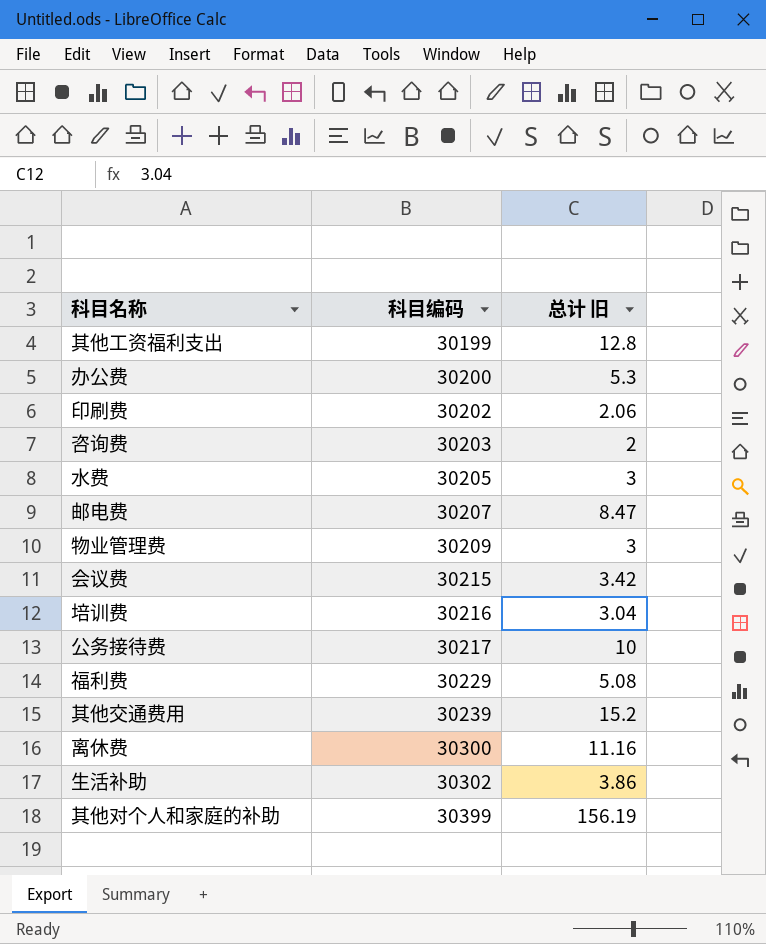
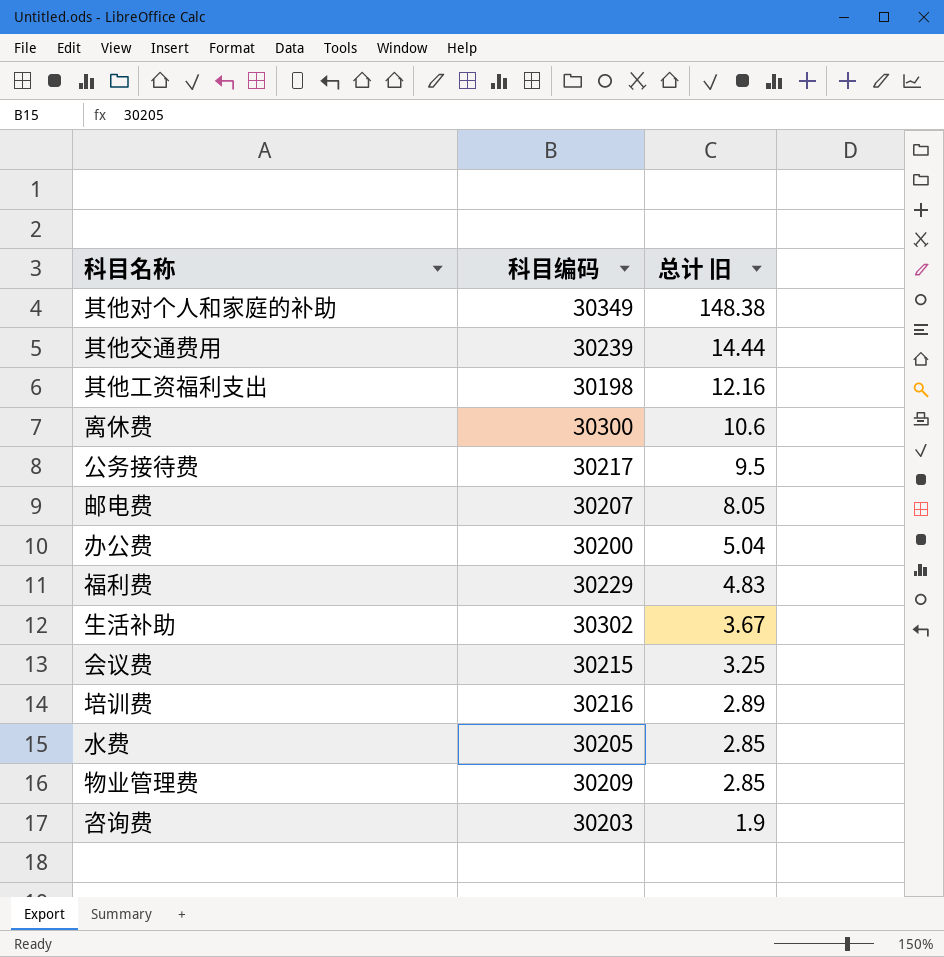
row order: 科目编码 ascending -> 总计 旧 descending
row 印刷费: 30202 | 2.06 -> none
其他对个人和家庭的补助 | 科目编码: 30399 -> 30349
其他对个人和家庭的补助 | 总计 旧: 156.19 -> 148.38
其他交通费用 | 总计 旧: 15.2 -> 14.44
其他工资福利支出 | 科目编码: 30199 -> 30198
其他工资福利支出 | 总计 旧: 12.8 -> 12.16
离休费 | 总计 旧: 11.16 -> 10.6
公务接待费 | 总计 旧: 10 -> 9.5
邮电费 | 总计 旧: 8.47 -> 8.05
办公费 | 总计 旧: 5.3 -> 5.04
福利费 | 总计 旧: 5.08 -> 4.83
生活补助 | 总计 旧: 3.86 -> 3.67
会议费 | 总计 旧: 3.42 -> 3.25
培训费 | 总计 旧: 3.04 -> 2.89
水费 | 总计 旧: 3 -> 2.85
物业管理费 | 总计 旧: 3 -> 2.85
咨询费 | 总计 旧: 2 -> 1.9

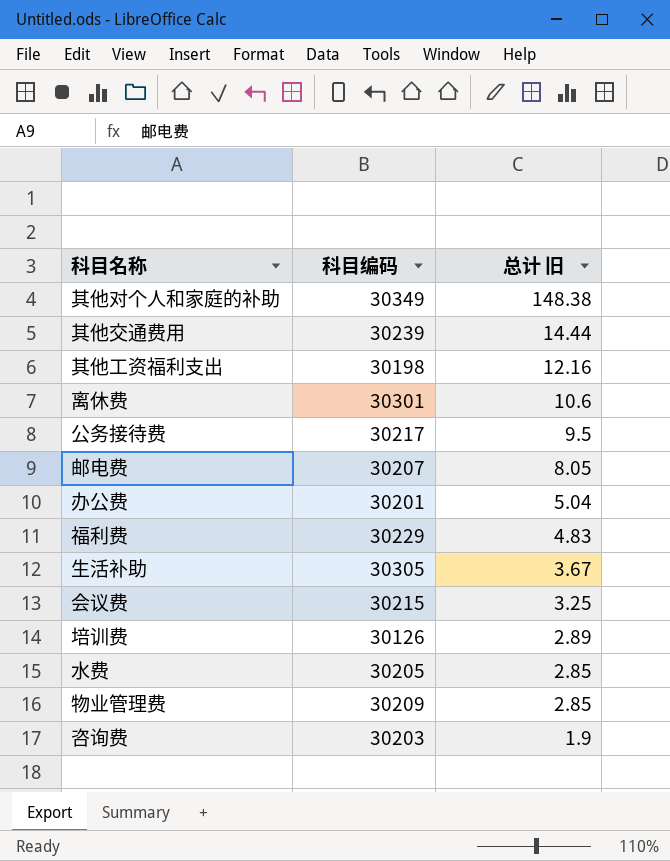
离休费 | 科目编码: 30300 -> 30301
办公费 | 科目编码: 30200 -> 30201
生活补助 | 科目编码: 30302 -> 30305
培训费 | 科目编码: 30216 -> 30126

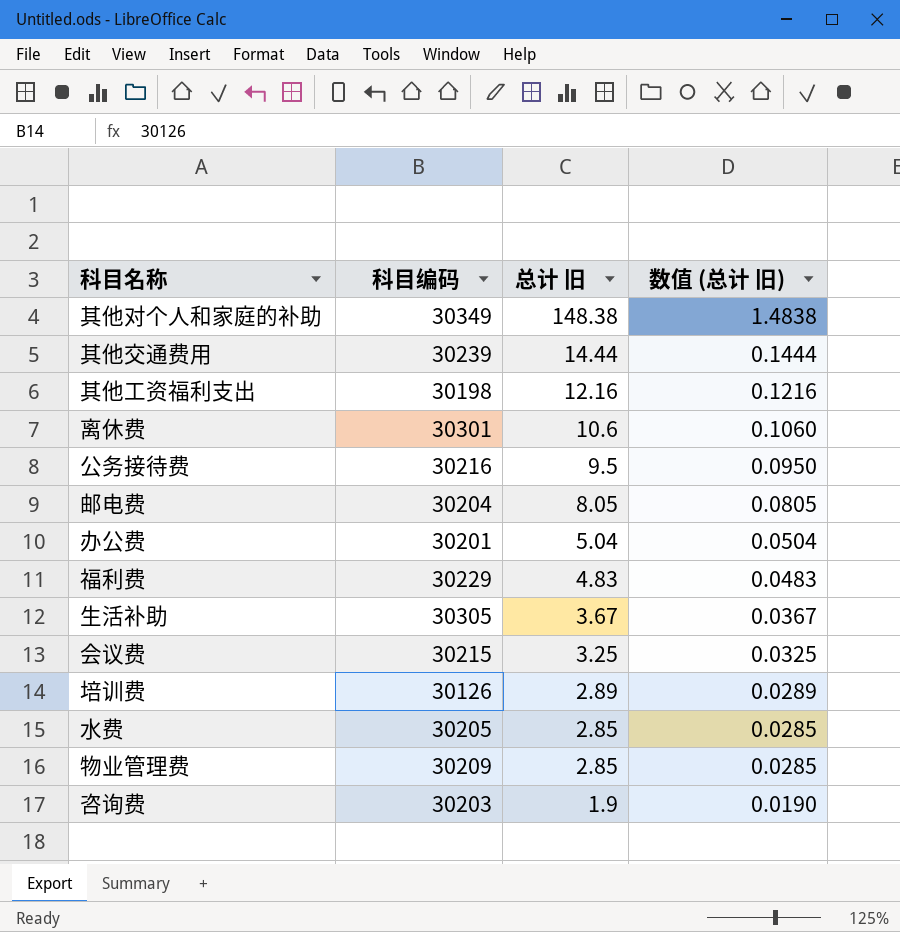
column 数值 (总计 旧) | formula: none -> [总计 旧] * 0.01
公务接待费 | 科目编码: 30217 -> 30216
邮电费 | 科目编码: 30207 -> 30204

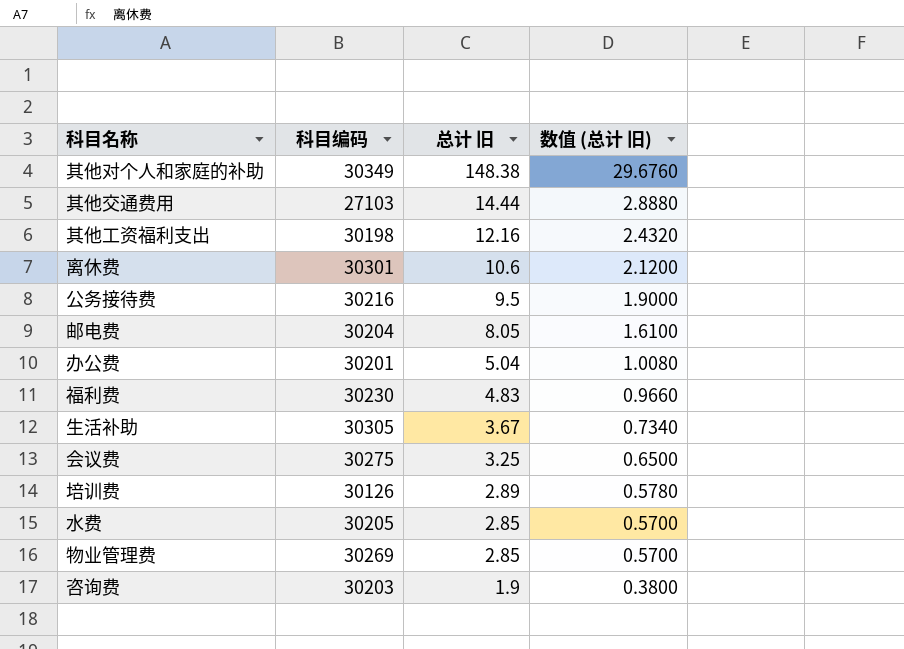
column 数值 (总计 旧) | formula: [总计 旧] * 0.01 -> [总计 旧] * 0.2
其他交通费用 | 科目编码: 30239 -> 27103
福利费 | 科目编码: 30229 -> 30230
会议费 | 科目编码: 30215 -> 30275
物业管理费 | 科目编码: 30209 -> 30269

